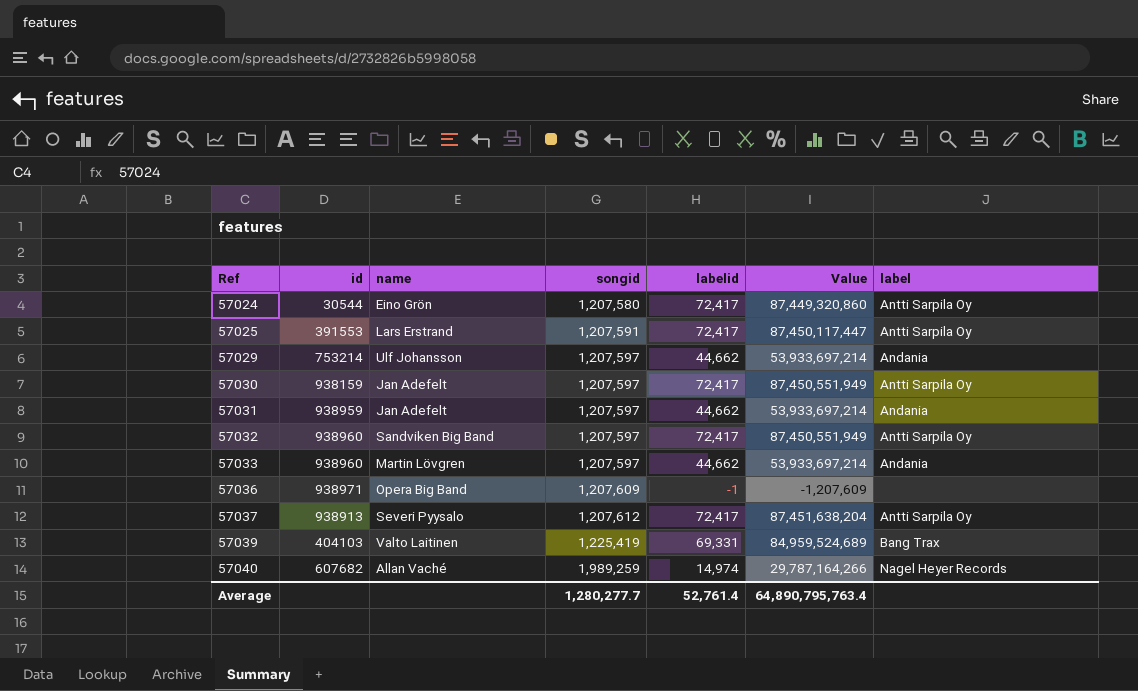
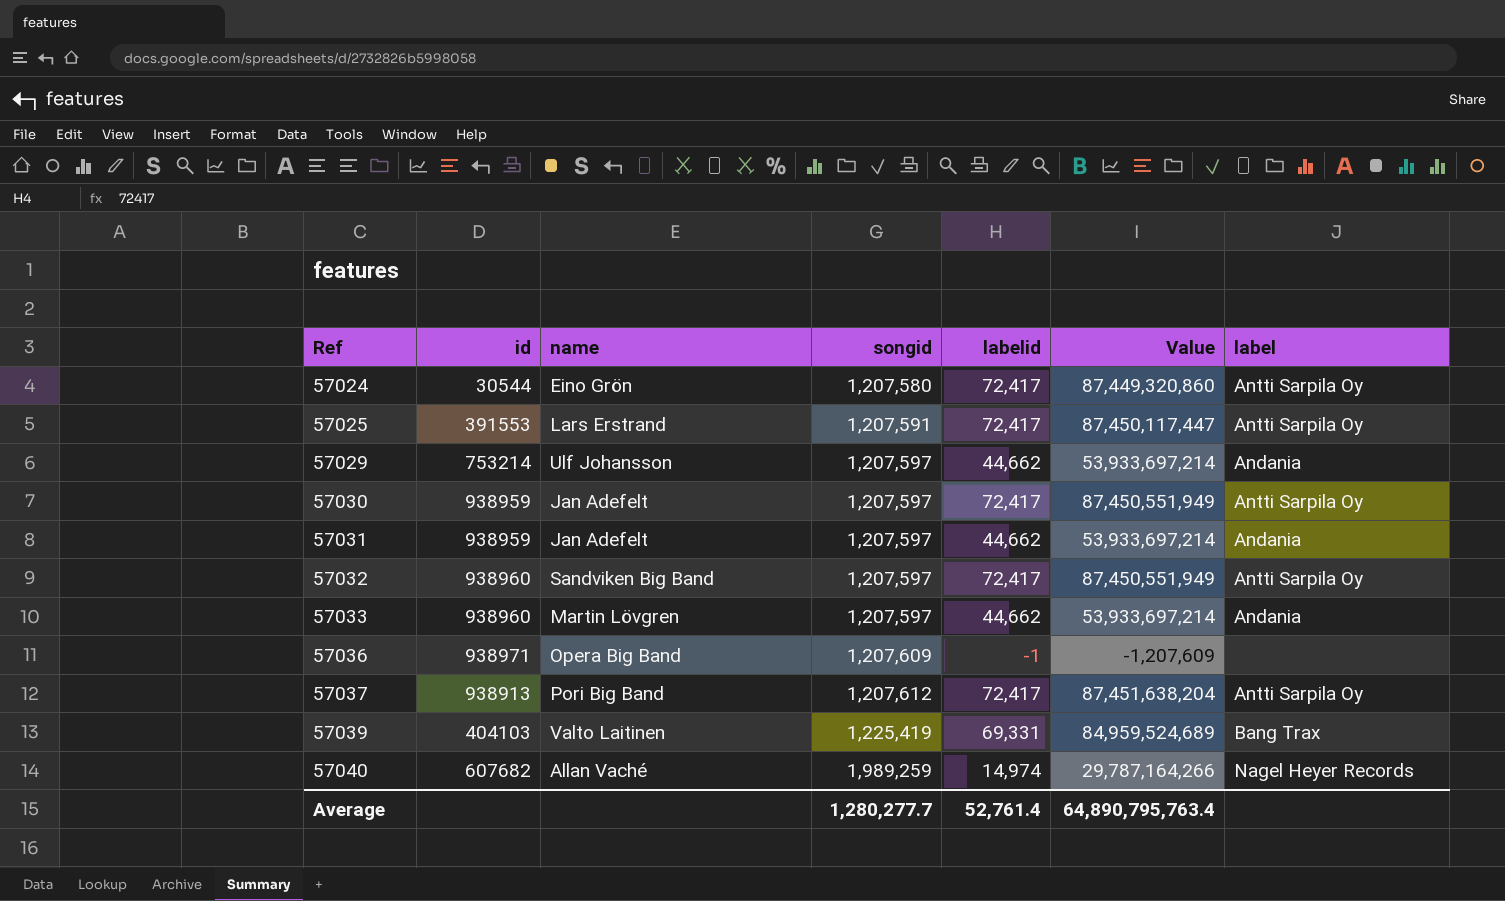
57030 | id: 938159 -> 938959
57037 | name: Severi Pyysalo -> Pori Big Band

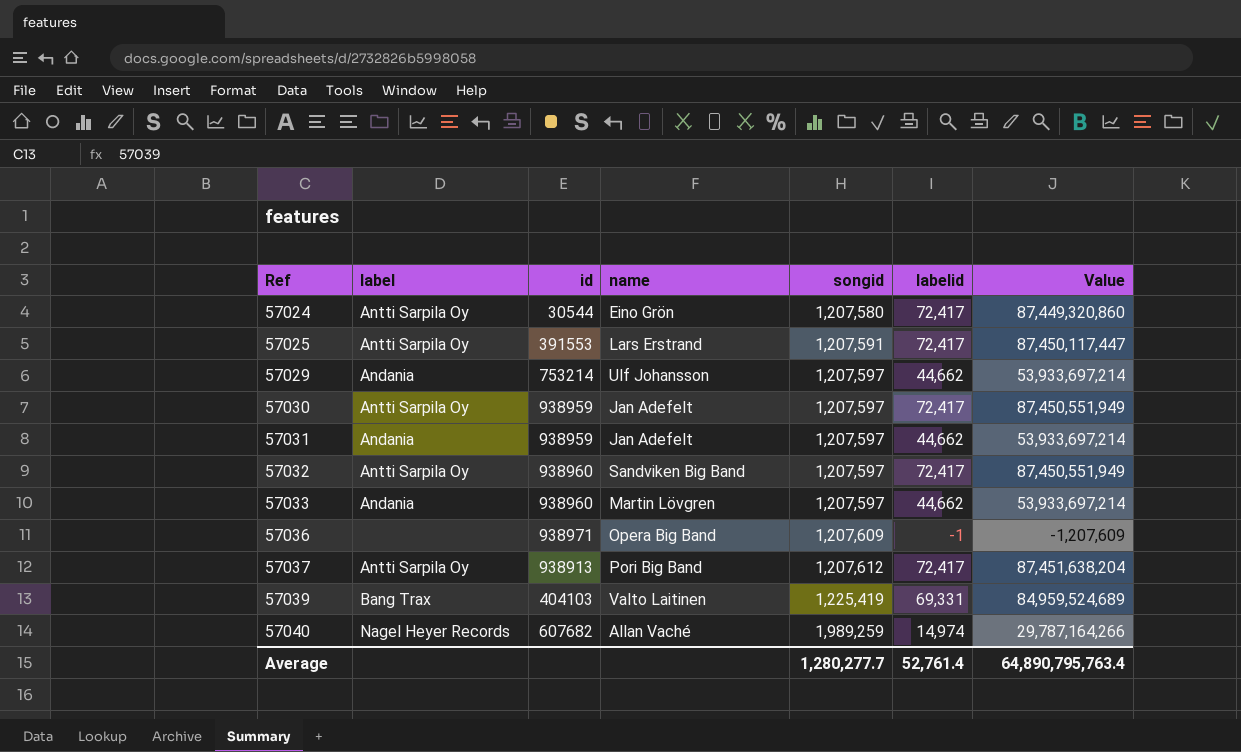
column label | position: 7 -> 2

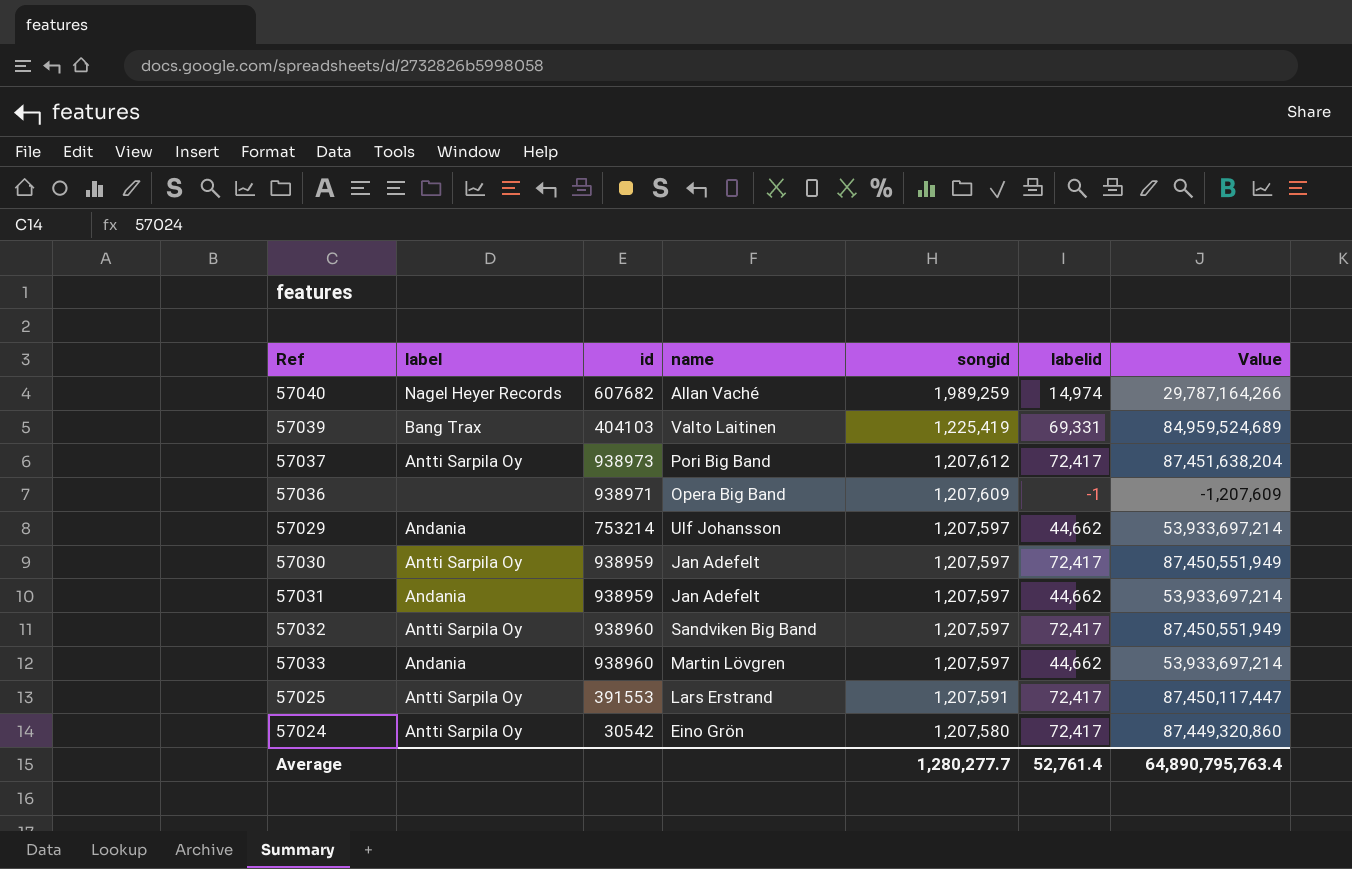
row order: Ref ascending -> songid descending
57037 | id: 938913 -> 938973
57024 | id: 30544 -> 30542

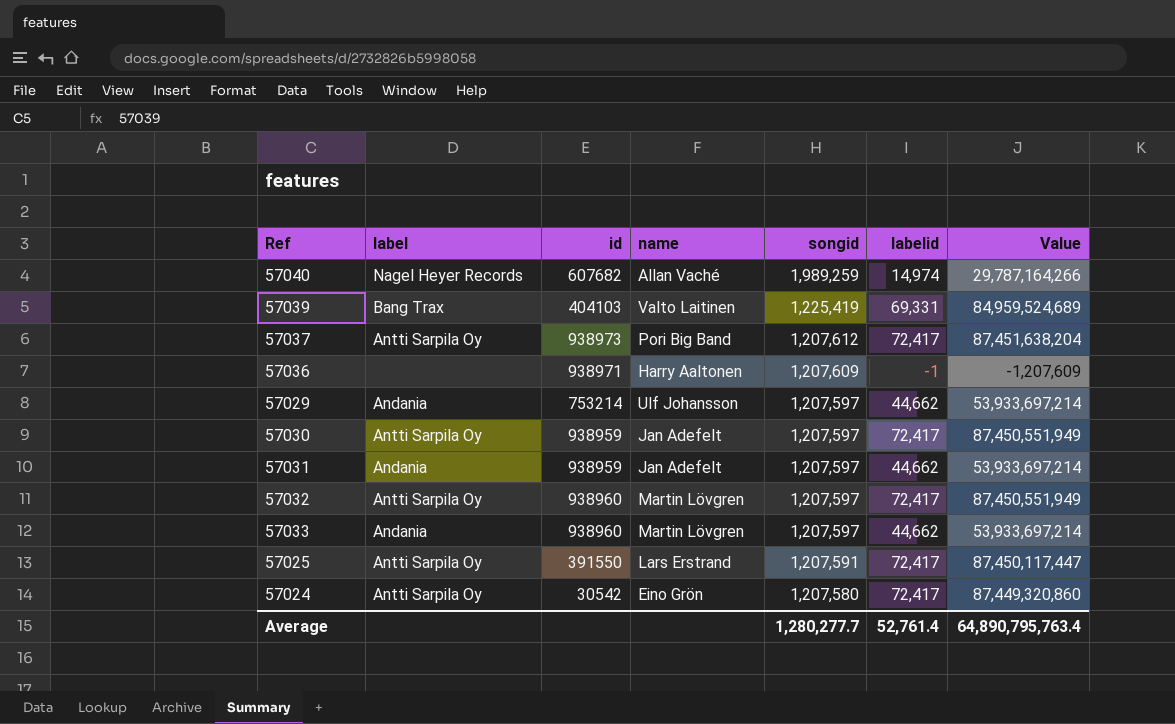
57036 | name: Opera Big Band -> Harry Aaltonen
57032 | name: Sandviken Big Band -> Martin Lövgren
57025 | id: 391553 -> 391550

